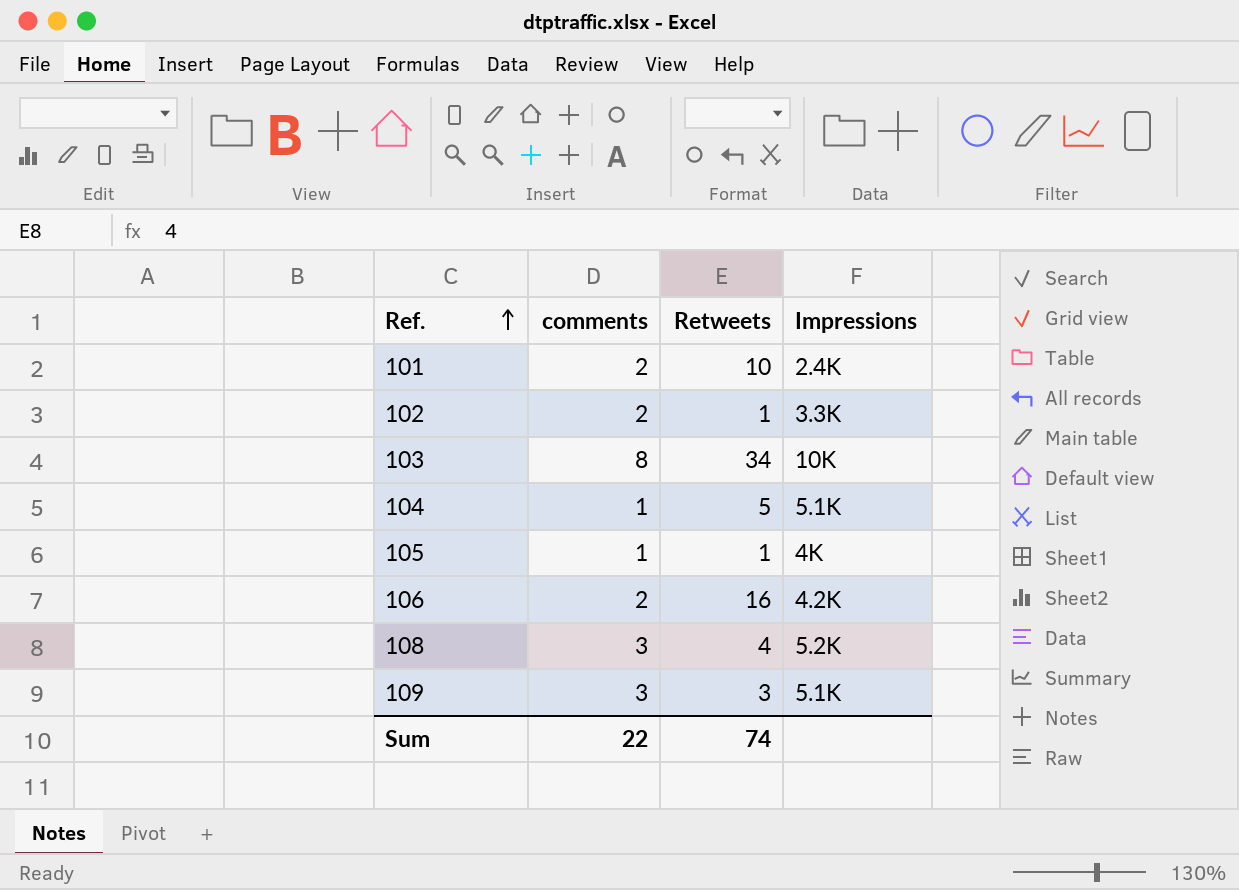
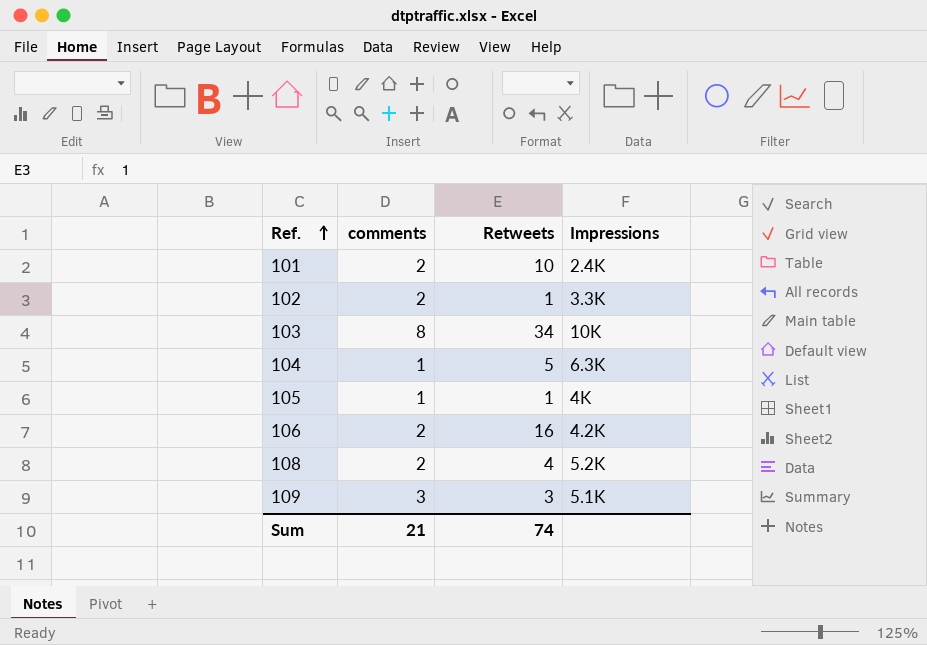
104 | Impressions: 5.1K -> 6.3K
108 | comments: 3 -> 2
Sum | comments: 22 -> 21

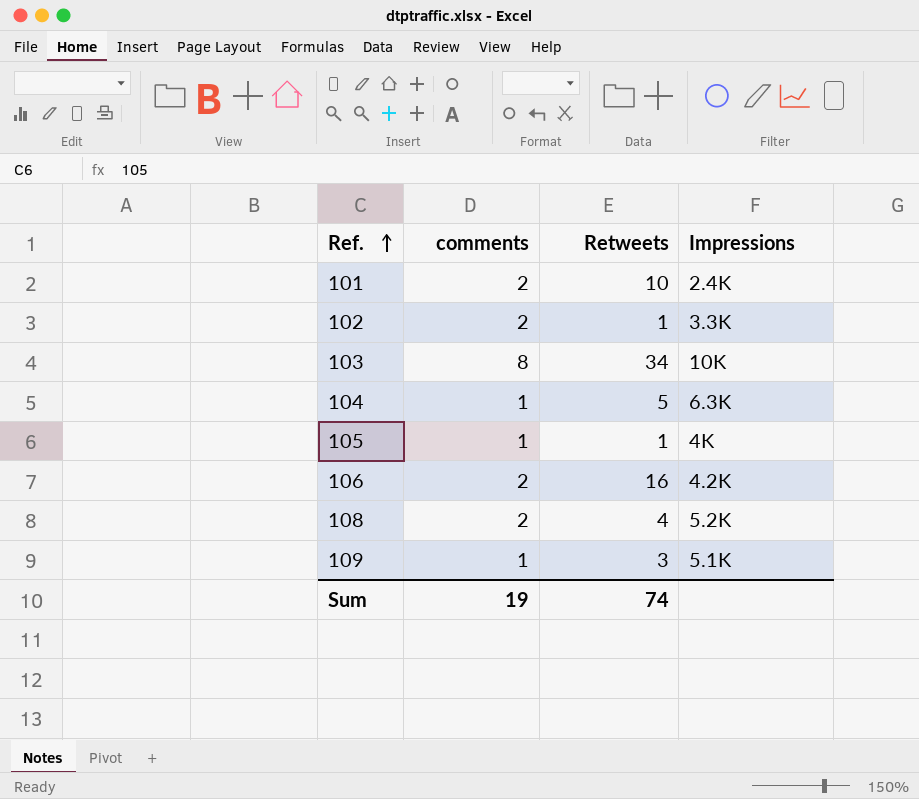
109 | comments: 3 -> 1
Sum | comments: 21 -> 19

